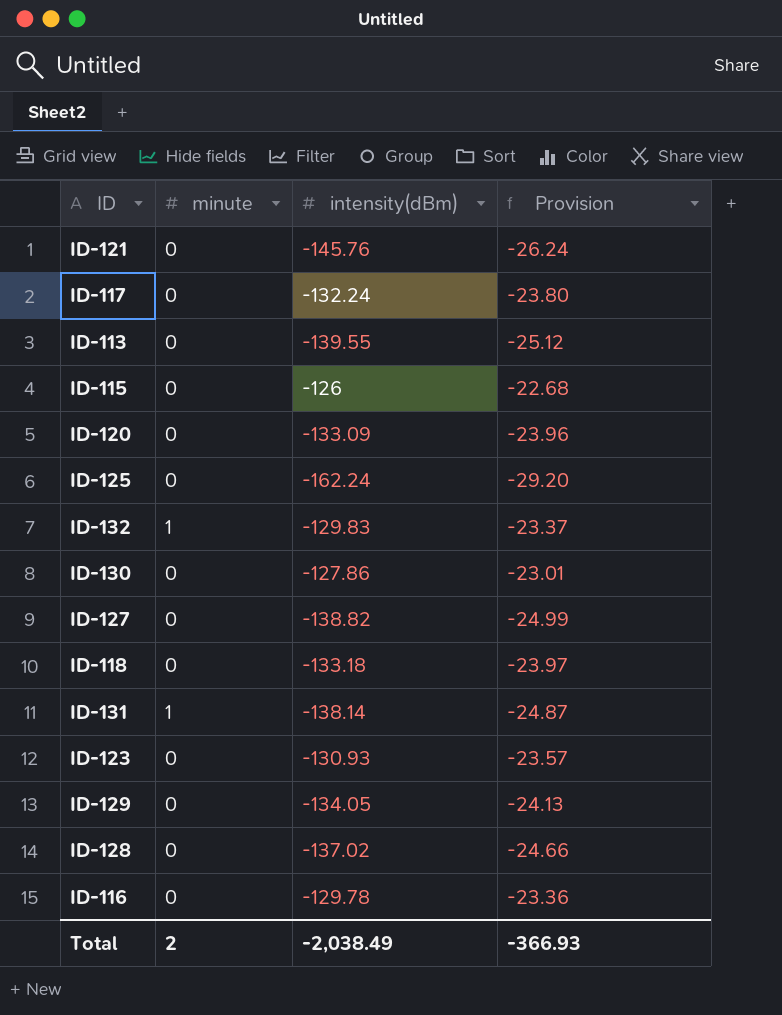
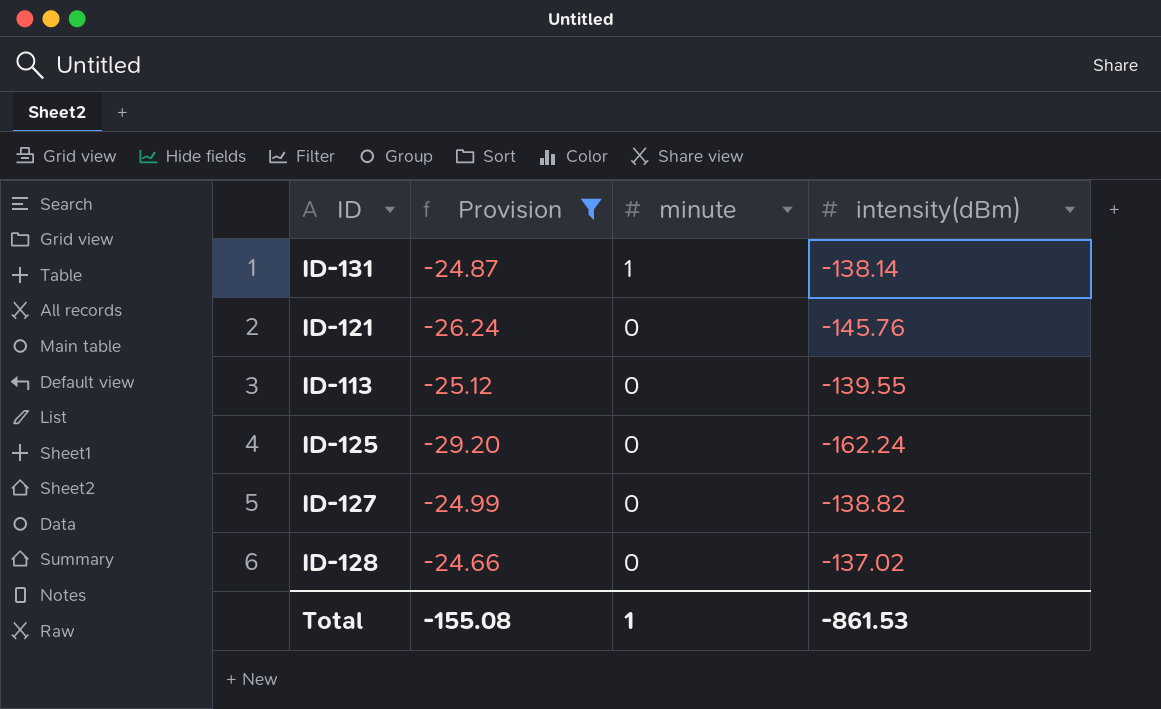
filter: none -> Provision <= -24.66
row order: none -> minute descending
column Provision | position: 4 -> 2
Total | Provision: -366.93 -> -155.08
Total | minute: 2 -> 1
Total | intensity(dBm): -2,038.49 -> -861.53

